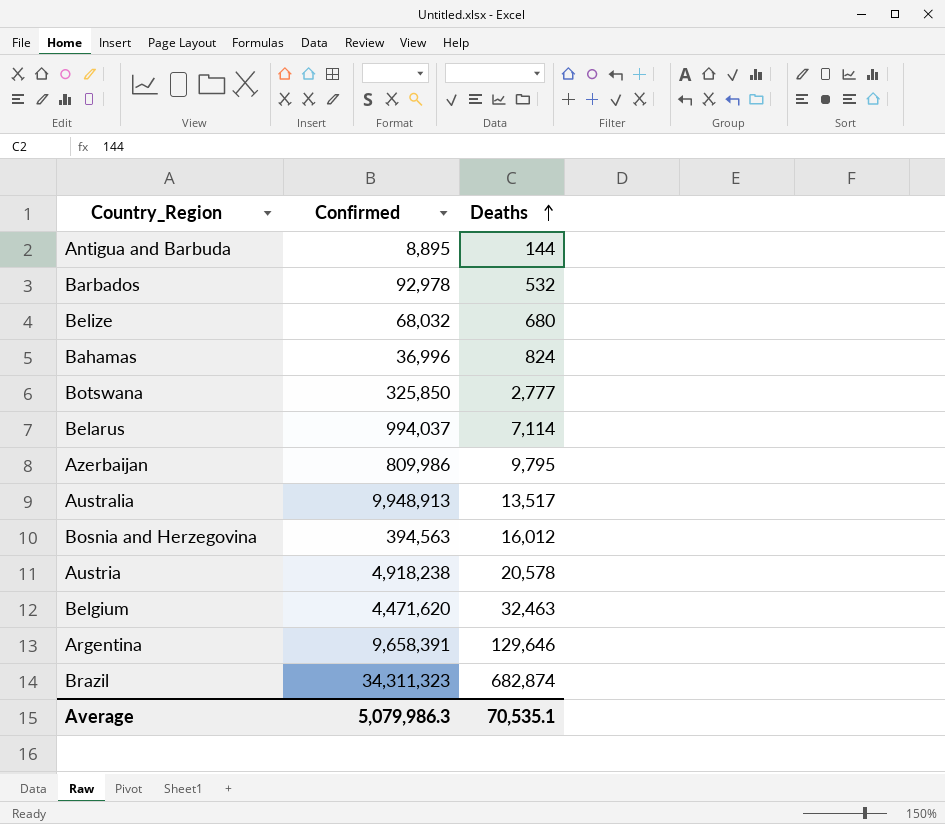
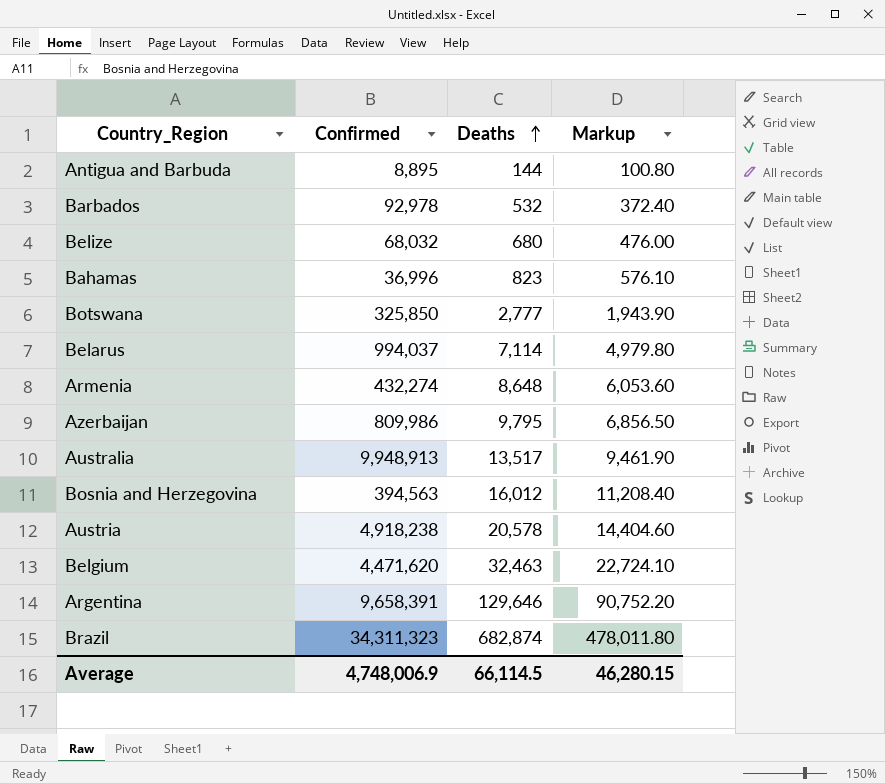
column Markup | formula: none -> [Deaths] * 0.7
Bahamas | Deaths: 824 -> 823
row Armenia: none -> 432,274 | 8,648 | 6,053.60
Average | Confirmed: 5,079,986.3 -> 4,748,006.9
Average | Deaths: 70,535.1 -> 66,114.5

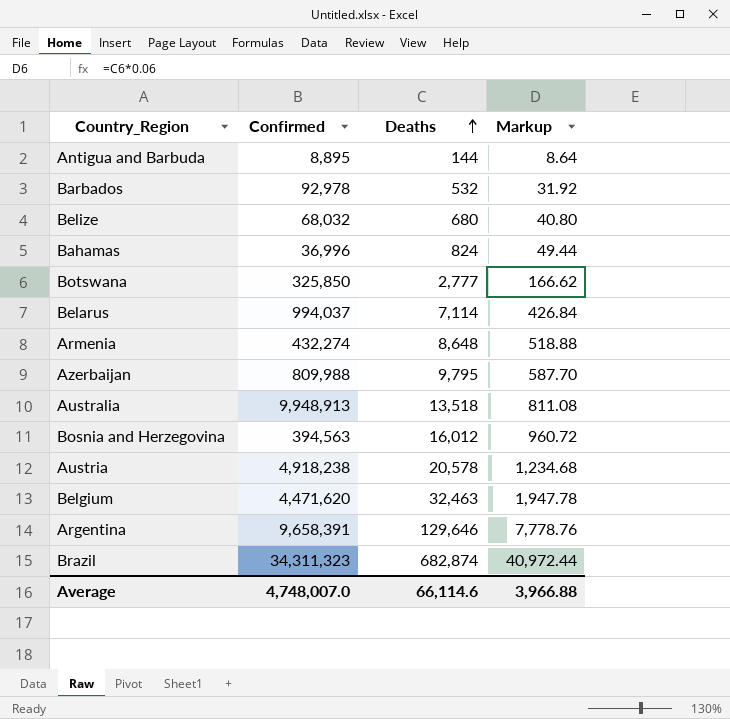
column Markup | formula: [Deaths] * 0.7 -> [Deaths] * 0.06
Bahamas | Deaths: 823 -> 824
Azerbaijan | Confirmed: 809,986 -> 809,988
Australia | Deaths: 13,517 -> 13,518
Average | Confirmed: 4,748,006.9 -> 4,748,007.0
Average | Deaths: 66,114.5 -> 66,114.6
Average | Markup: 46,280.15 -> 3,966.88

